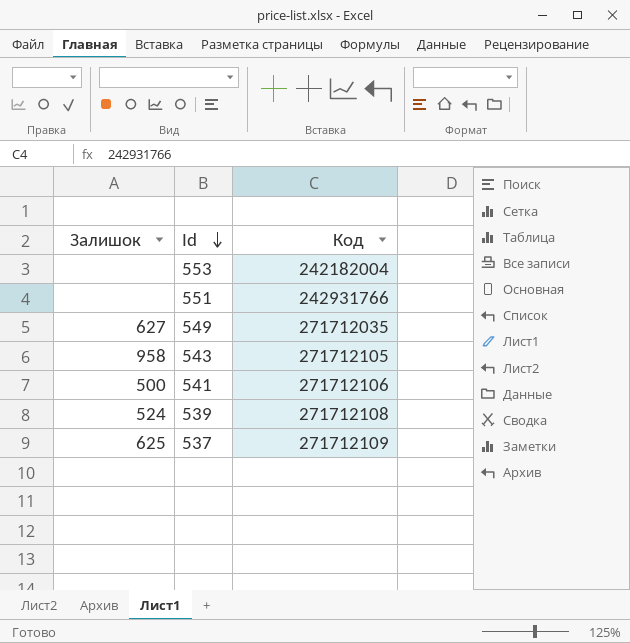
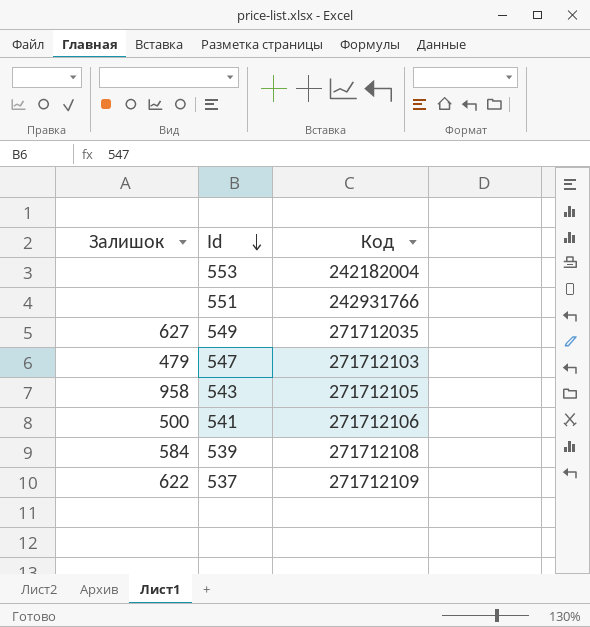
row 547: none -> 479 | 271712103
539 | Залишок: 524 -> 584
537 | Залишок: 625 -> 622

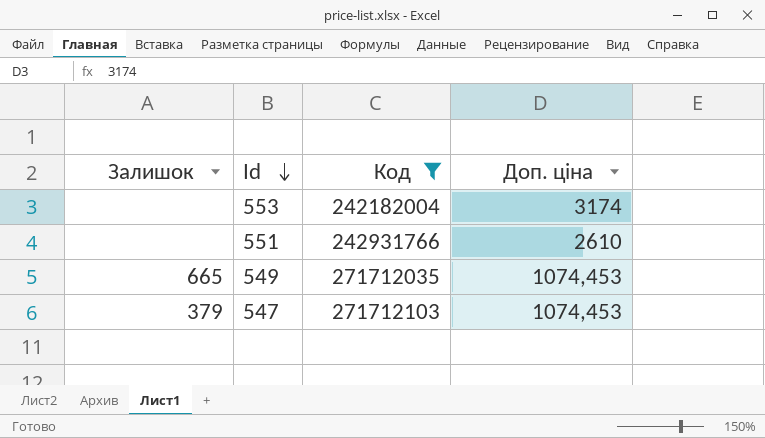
filter: none -> Код <= 271712103
column Доп. ціна | position: none -> 4
549 | Залишок: 627 -> 665
547 | Залишок: 479 -> 379

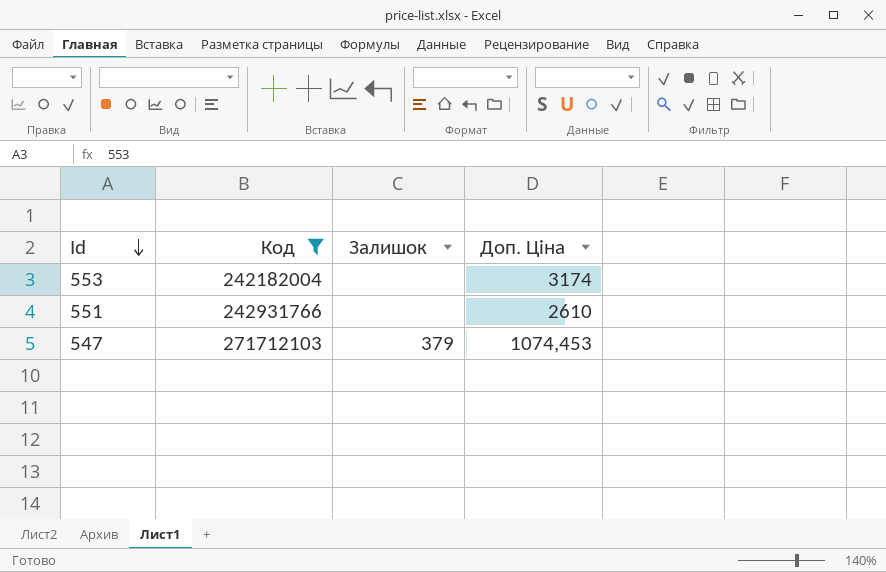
column Залишок | position: 1 -> 3
column name: Доп. ціна -> Доп. Ціна
row 549: 665 | 271712035 | 1074,453 -> none

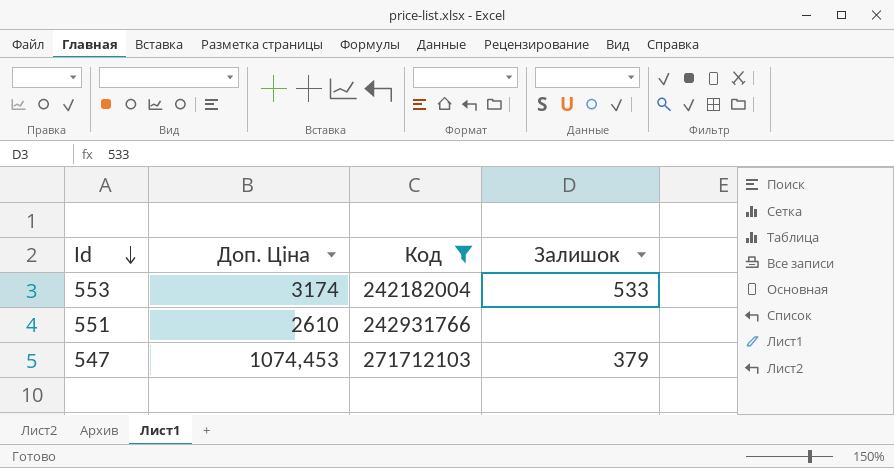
column Доп. Ціна | position: 4 -> 2
553 | Залишок: none -> 533

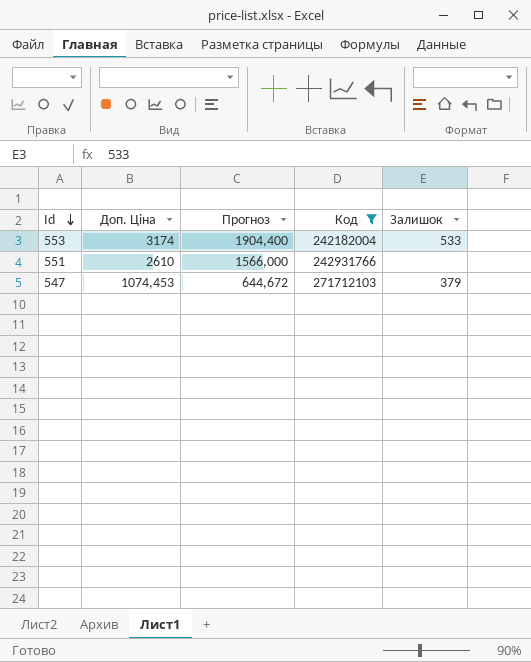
column Прогноз | formula: none -> [Доп. Ціна] * 0,6

